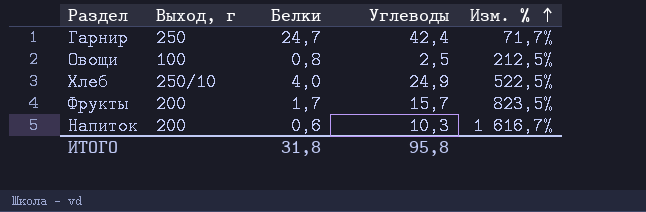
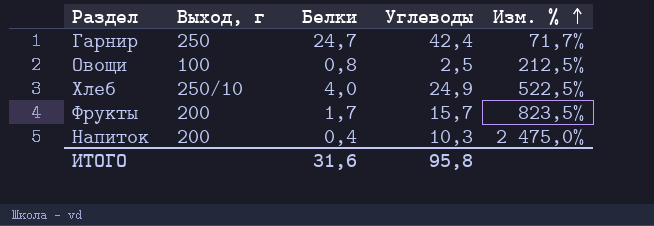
Напиток | Белки: 0,6 -> 0,4
Напиток | Изм. %: 1 616,7% -> 2 475,0%
ИТОГО | Белки: 31,8 -> 31,6

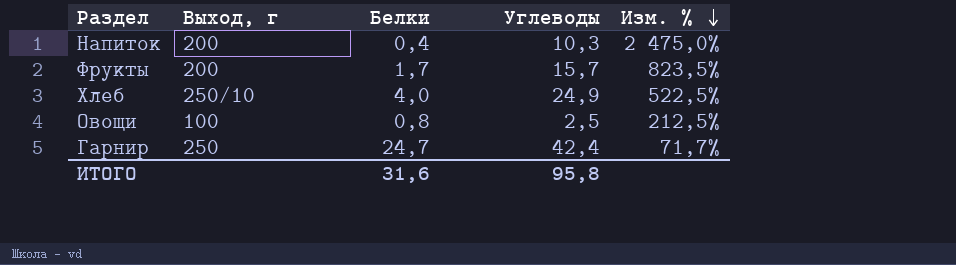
row order: Изм. % ascending -> Изм. % descending

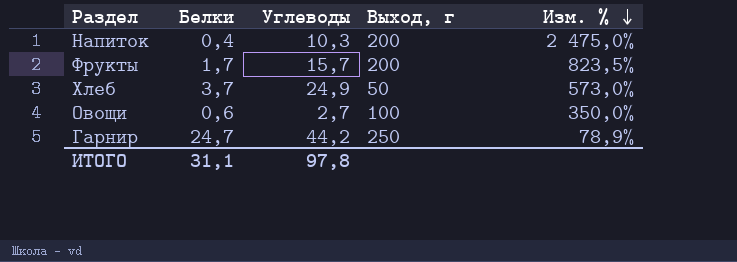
column Выход, г | position: 2 -> 4
Хлеб | Белки: 4,0 -> 3,7
Хлеб | Выход, г: 250/10 -> 50
Хлеб | Изм. %: 522,5% -> 573,0%
Овощи | Белки: 0,8 -> 0,6
Овощи | Углеводы: 2,5 -> 2,7
Овощи | Изм. %: 212,5% -> 350,0%
Гарнир | Углеводы: 42,4 -> 44,2
Гарнир | Изм. %: 71,7% -> 78,9%
ИТОГО | Белки: 31,6 -> 31,1
ИТОГО | Углеводы: 95,8 -> 97,8

